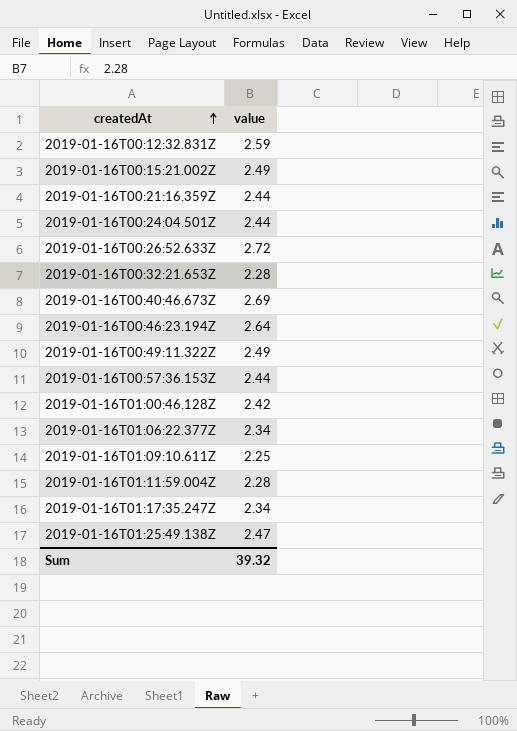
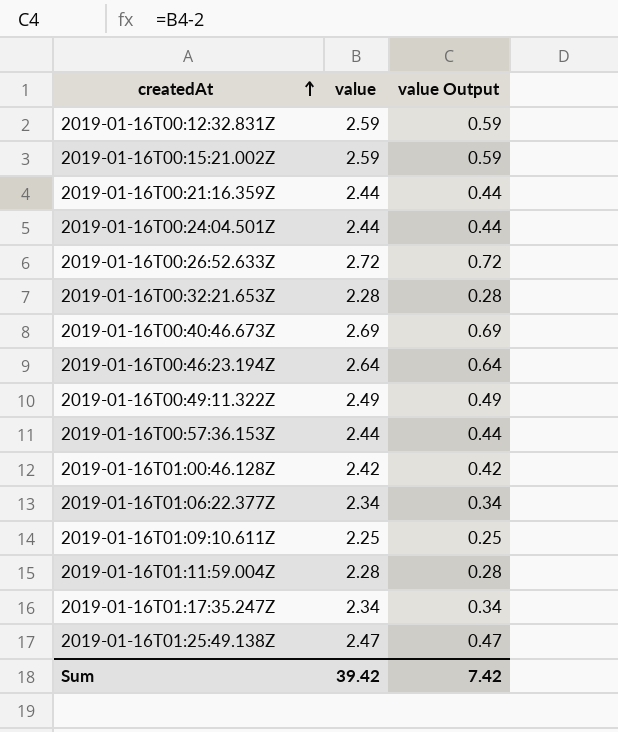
column value Output | formula: none -> [value] - 2
2019-01-16T00:15:21.002Z | value: 2.49 -> 2.59
Sum | value: 39.32 -> 39.42

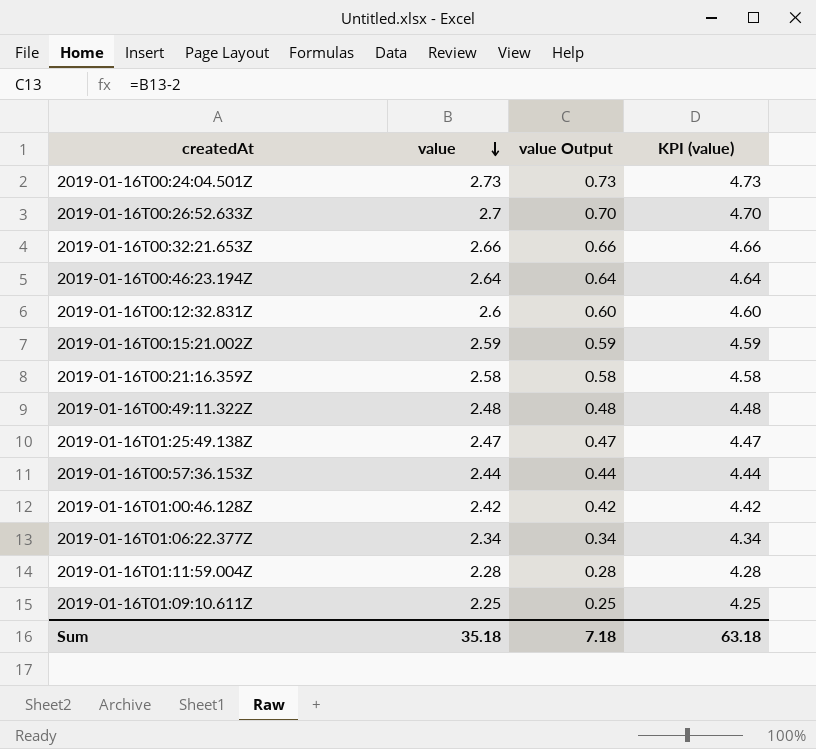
row order: createdAt ascending -> value descending
column KPI (value) | formula: none -> [value] + 2
row 2019-01-16T00:40:46.673Z: 2.69 | 0.69 -> none
row 2019-01-16T01:17:35.247Z: 2.34 | 0.34 -> none
2019-01-16T00:24:04.501Z | value: 2.44 -> 2.73
2019-01-16T00:24:04.501Z | value Output: 0.44 -> 0.73
2019-01-16T00:26:52.633Z | value: 2.72 -> 2.7
2019-01-16T00:26:52.633Z | value Output: 0.72 -> 0.70
2019-01-16T00:32:21.653Z | value: 2.28 -> 2.66
2019-01-16T00:32:21.653Z | value Output: 0.28 -> 0.66
2019-01-16T00:12:32.831Z | value: 2.59 -> 2.6
2019-01-16T00:12:32.831Z | value Output: 0.59 -> 0.60
2019-01-16T00:21:16.359Z | value: 2.44 -> 2.58
2019-01-16T00:21:16.359Z | value Output: 0.44 -> 0.58
2019-01-16T00:49:11.322Z | value: 2.49 -> 2.48
2019-01-16T00:49:11.322Z | value Output: 0.49 -> 0.48
Sum | value: 39.42 -> 35.18
Sum | value Output: 7.42 -> 7.18

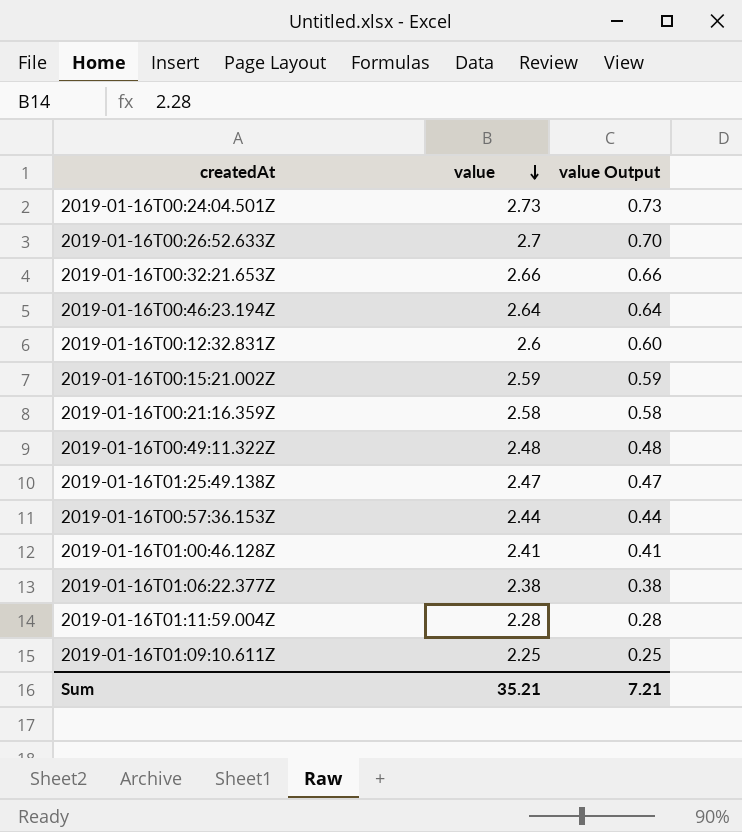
column KPI (value) | formula: [value] + 2 -> none
2019-01-16T01:00:46.128Z | value: 2.42 -> 2.41
2019-01-16T01:00:46.128Z | value Output: 0.42 -> 0.41
2019-01-16T01:06:22.377Z | value: 2.34 -> 2.38
2019-01-16T01:06:22.377Z | value Output: 0.34 -> 0.38
Sum | value: 35.18 -> 35.21
Sum | value Output: 7.18 -> 7.21

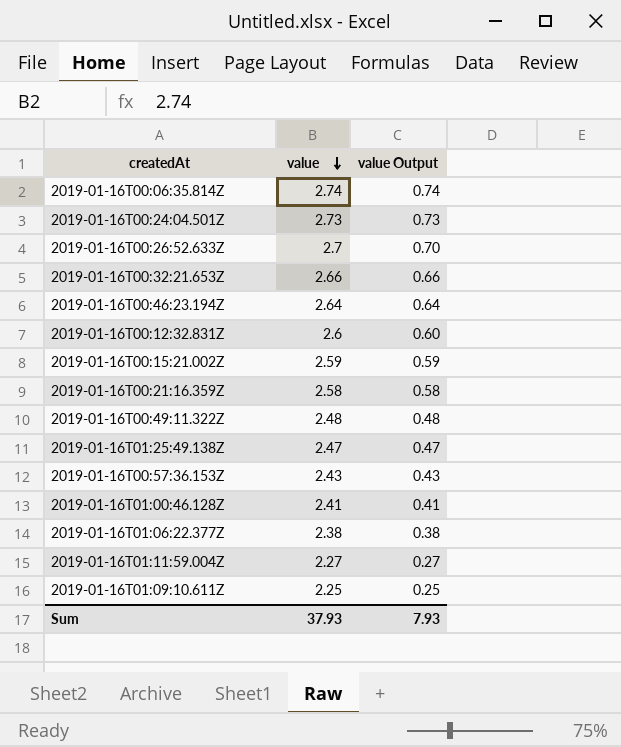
row 2019-01-16T00:06:35.814Z: none -> 2.74 | 0.74
2019-01-16T00:57:36.153Z | value: 2.44 -> 2.43
2019-01-16T00:57:36.153Z | value Output: 0.44 -> 0.43
2019-01-16T01:11:59.004Z | value: 2.28 -> 2.27
2019-01-16T01:11:59.004Z | value Output: 0.28 -> 0.27
Sum | value: 35.21 -> 37.93
Sum | value Output: 7.21 -> 7.93

